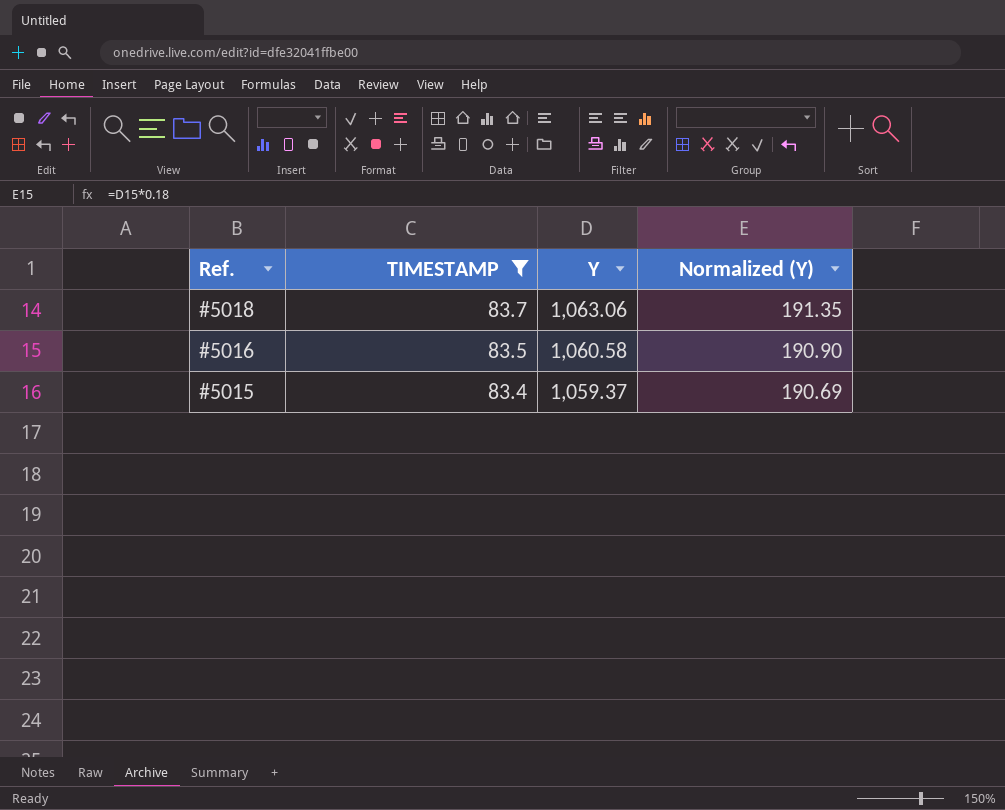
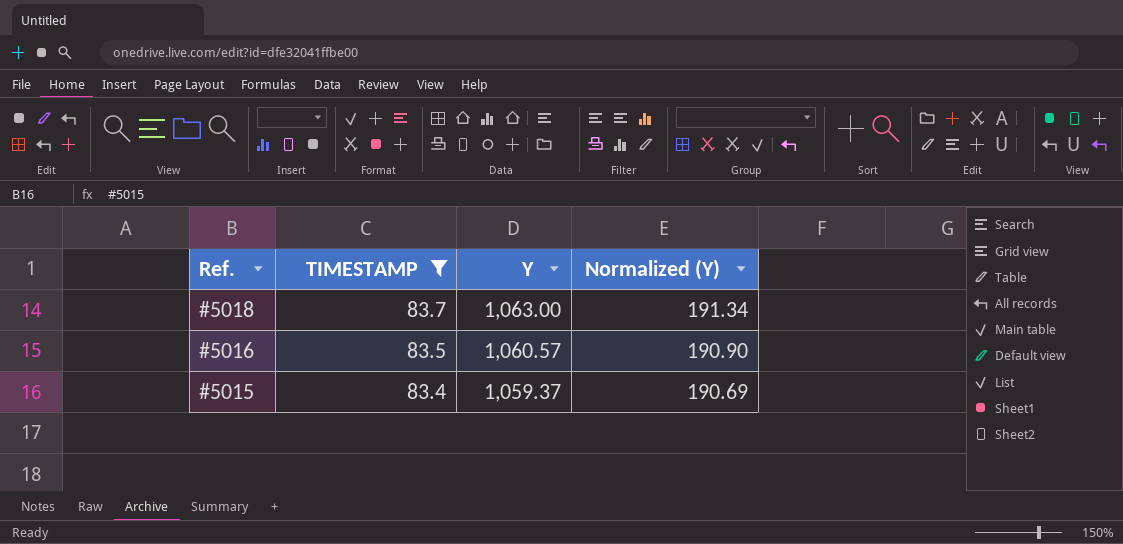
#5018 | Y: 1,063.06 -> 1,063.00
#5018 | Normalized (Y): 191.35 -> 191.34
#5016 | Y: 1,060.58 -> 1,060.57

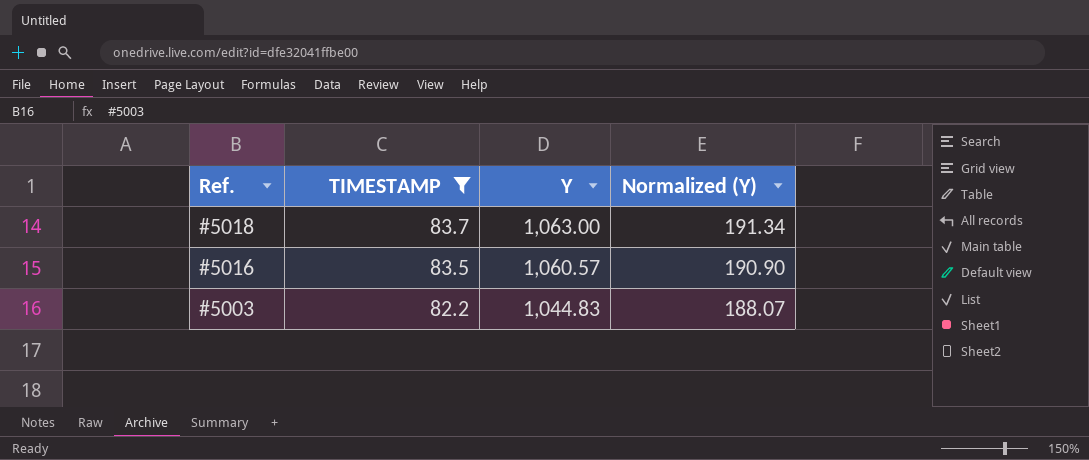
row #5015: 83.4 | 1,059.37 | 190.69 -> none
row #5003: none -> 82.2 | 1,044.83 | 188.07

